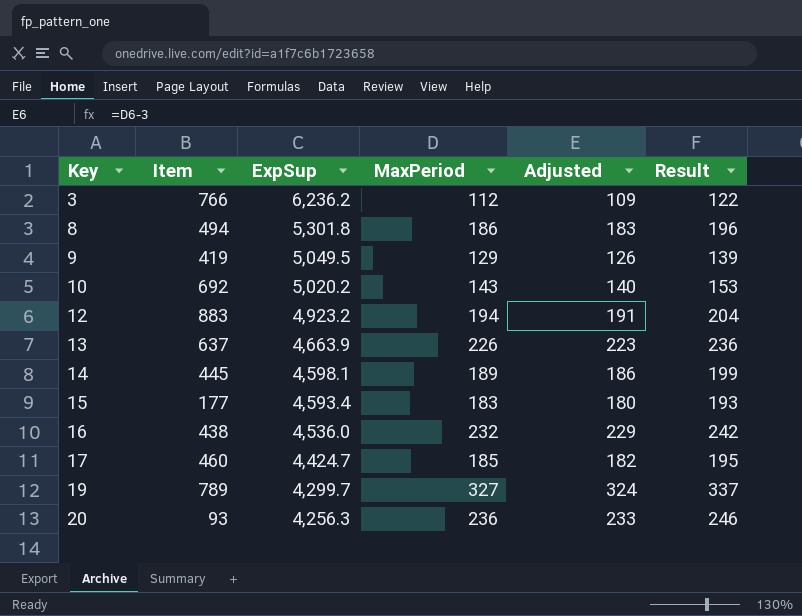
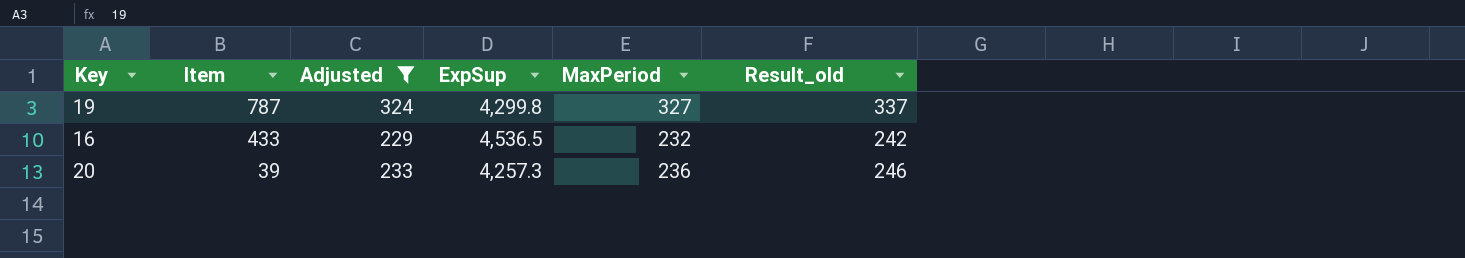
filter: none -> Adjusted >= 229
row order: Key ascending -> Item descending
column Adjusted | position: 5 -> 3
column name: Result -> Result_old
19 | Item: 789 -> 787
19 | ExpSup: 4,299.7 -> 4,299.8
16 | Item: 438 -> 433
16 | ExpSup: 4,536.0 -> 4,536.5
20 | Item: 93 -> 39
20 | ExpSup: 4,256.3 -> 4,257.3

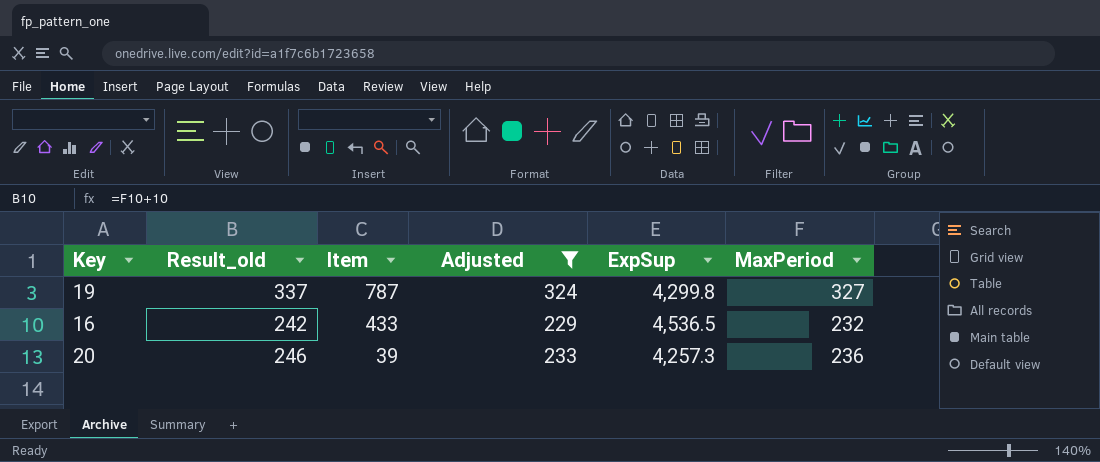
column Result_old | position: 6 -> 2

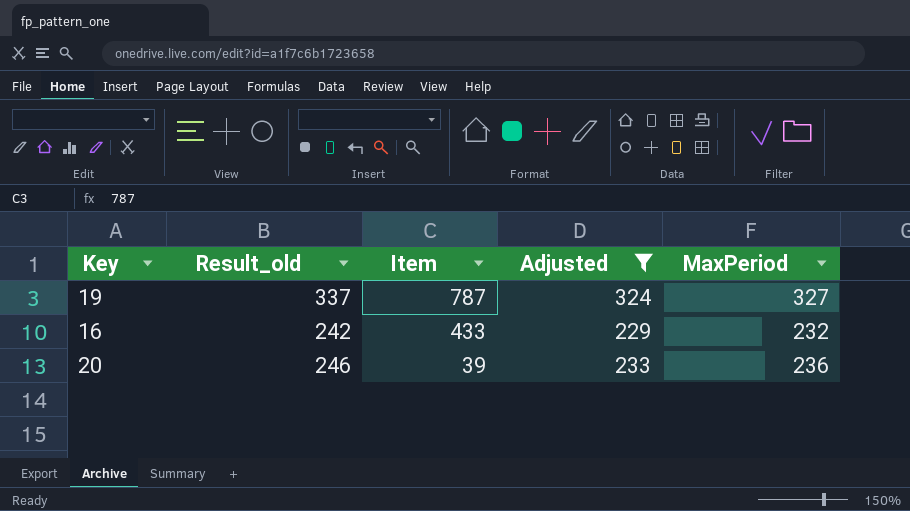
column ExpSup | position: 5 -> none

